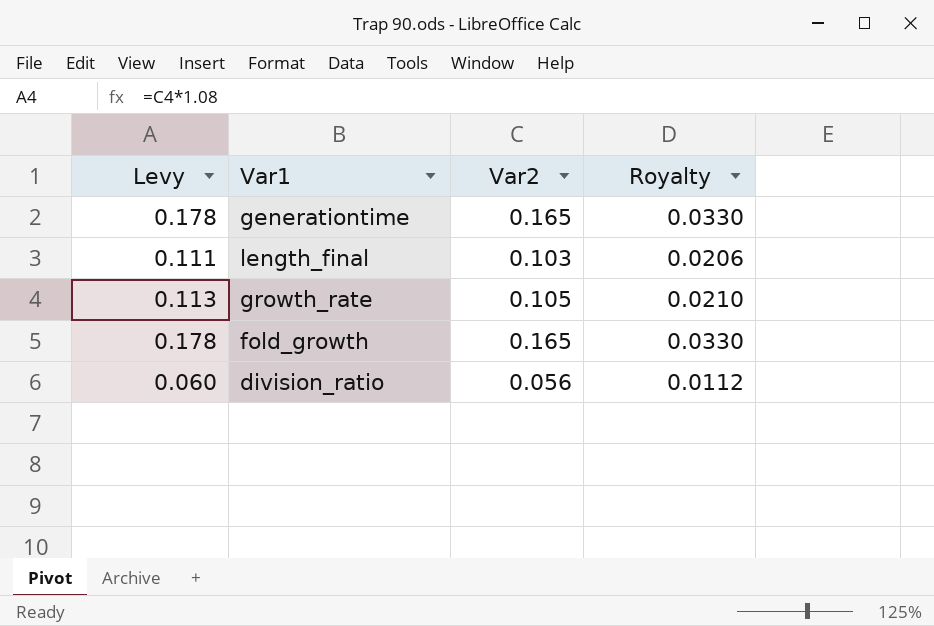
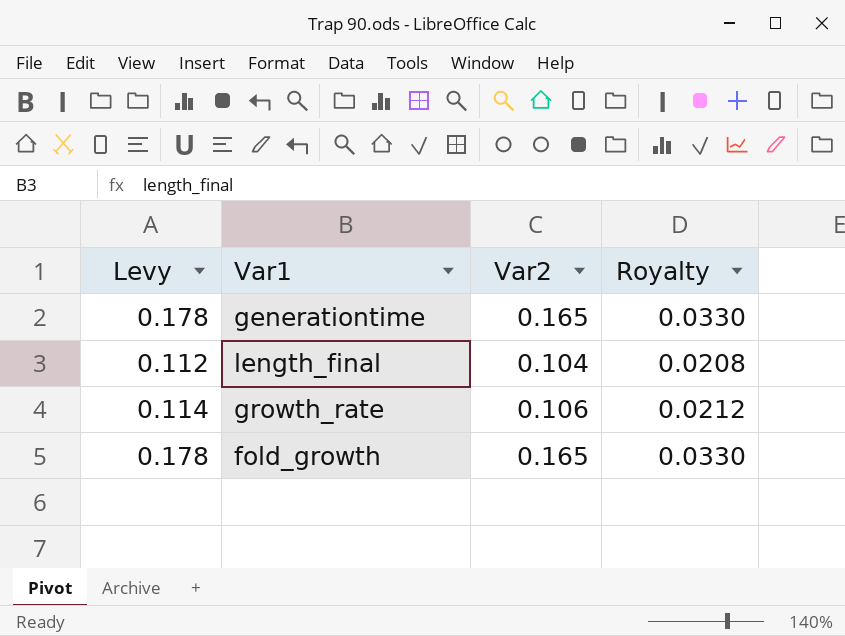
row division_ratio: 0.060 | 0.056 | 0.0112 -> none
length_final | Levy: 0.111 -> 0.112
length_final | Var2: 0.103 -> 0.104
length_final | Royalty: 0.0206 -> 0.0208
growth_rate | Levy: 0.113 -> 0.114
growth_rate | Var2: 0.105 -> 0.106
growth_rate | Royalty: 0.0210 -> 0.0212

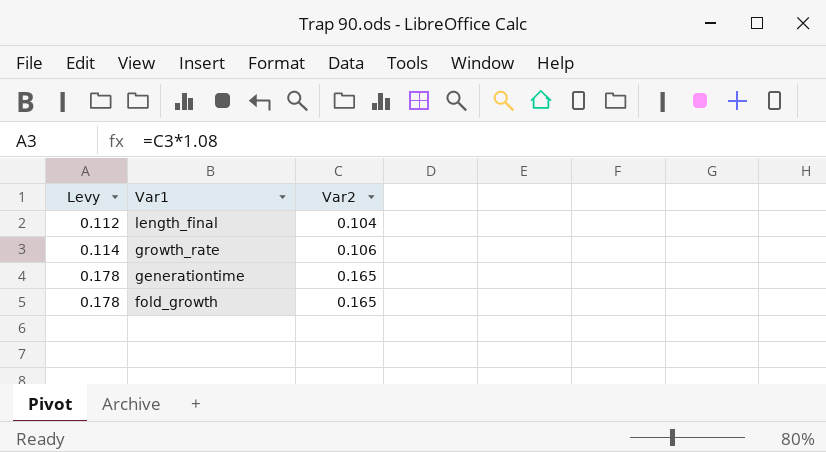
row order: none -> Levy ascending
column Royalty | formula: [Var2] * 0.2 -> none

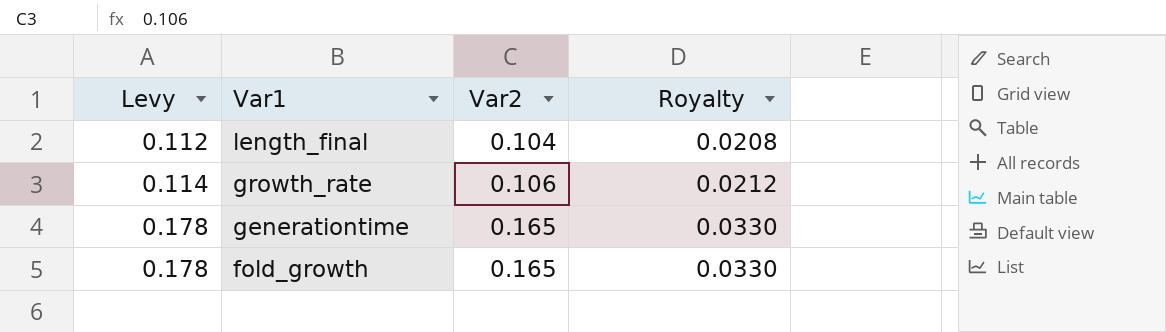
column Royalty | formula: none -> [Var2] * 0.2

